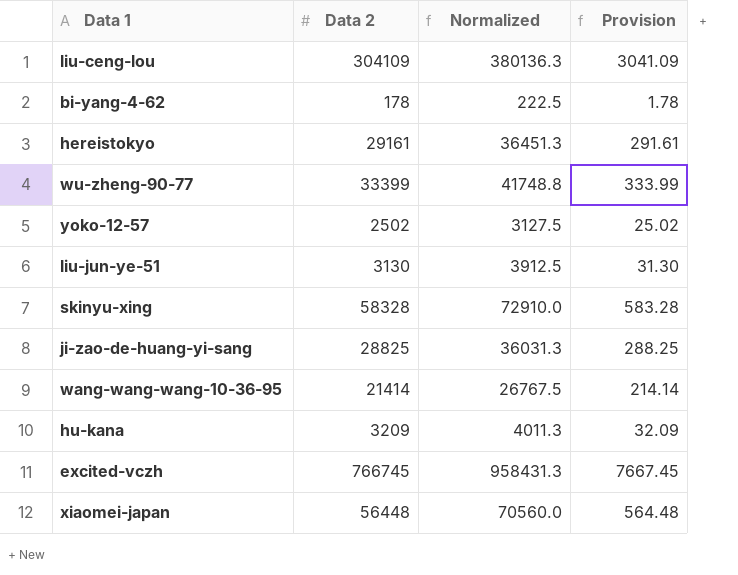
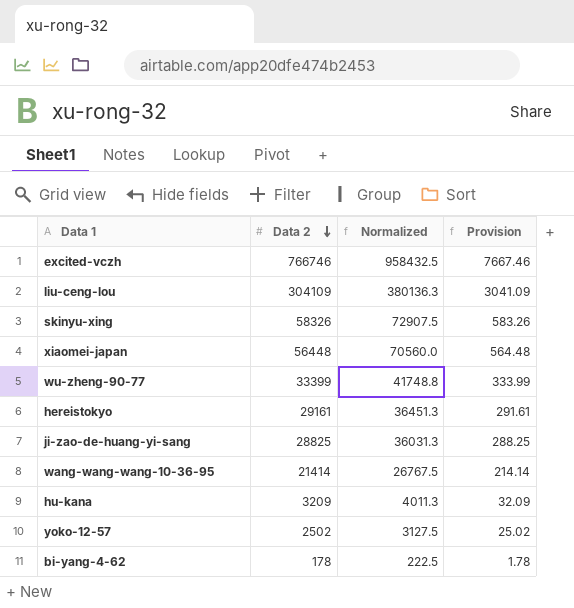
row order: none -> Data 2 descending
row liu-jun-ye-51: 3130 | 3912.5 | 31.30 -> none
excited-vczh | Data 2: 766745 -> 766746
excited-vczh | Normalized: 958431.3 -> 958432.5
excited-vczh | Provision: 7667.45 -> 7667.46
skinyu-xing | Data 2: 58328 -> 58326
skinyu-xing | Normalized: 72910.0 -> 72907.5
skinyu-xing | Provision: 583.28 -> 583.26

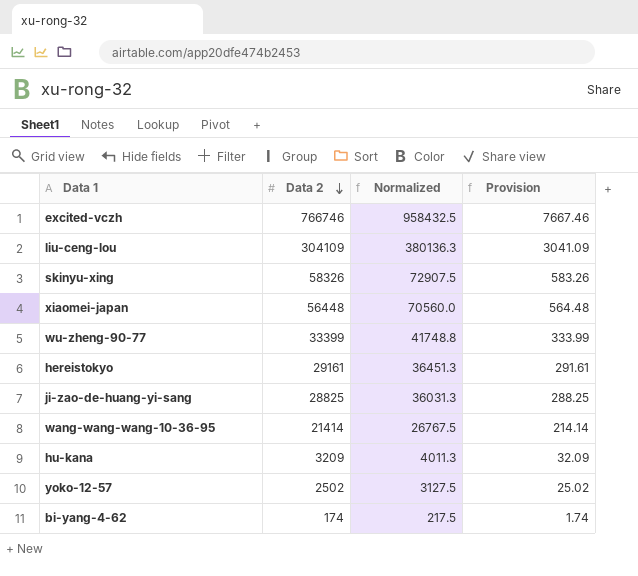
bi-yang-4-62 | Data 2: 178 -> 174
bi-yang-4-62 | Normalized: 222.5 -> 217.5
bi-yang-4-62 | Provision: 1.78 -> 1.74

